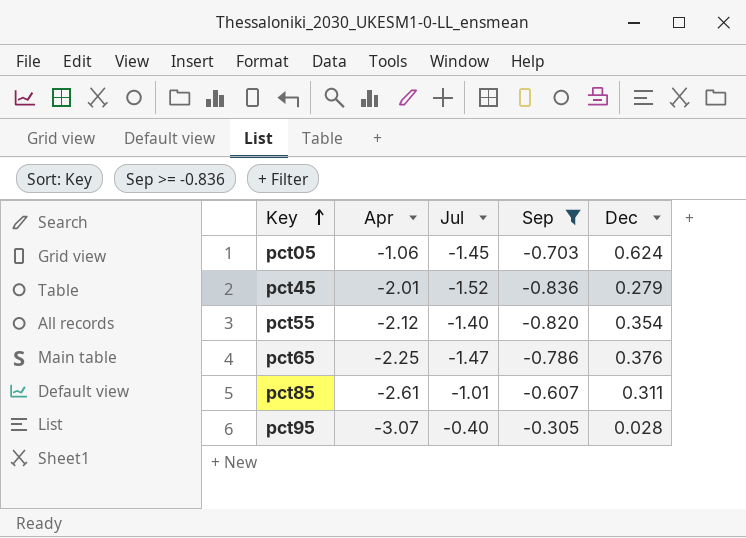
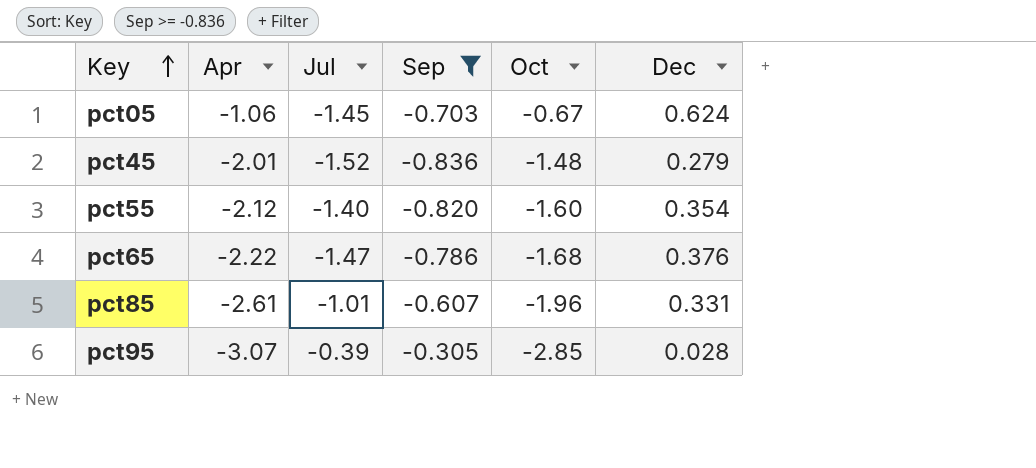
column Oct | position: none -> 5
pct65 | Apr: -2.25 -> -2.22
pct85 | Dec: 0.311 -> 0.331
pct95 | Jul: -0.40 -> -0.39

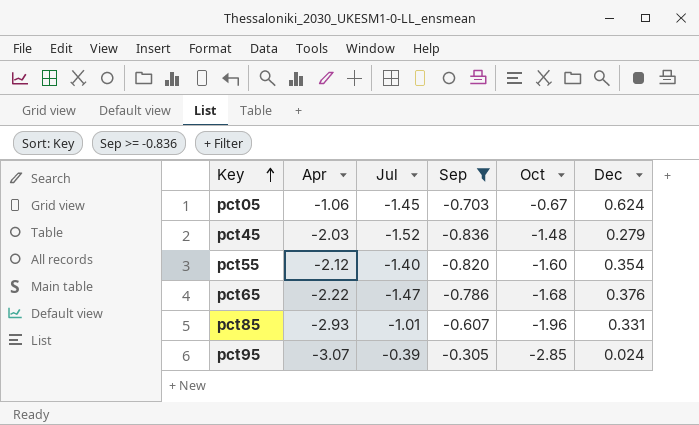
pct45 | Apr: -2.01 -> -2.03
pct85 | Apr: -2.61 -> -2.93
pct95 | Dec: 0.028 -> 0.024

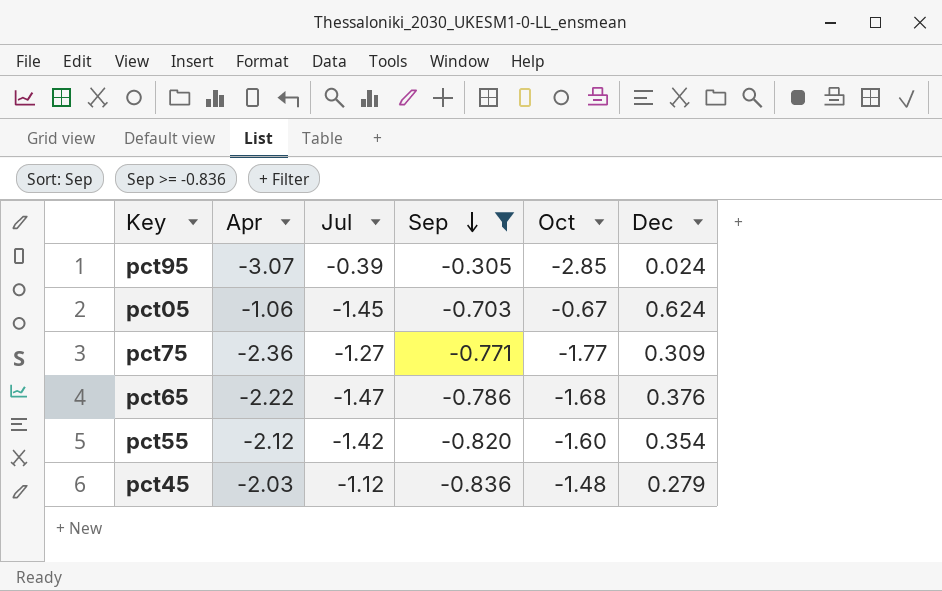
row order: Key ascending -> Sep descending
row pct85: -2.93 | -1.01 | -0.607 | -1.96 | 0.331 -> none
row pct75: none -> -2.36 | -1.27 | -0.771 | -1.77 | 0.309
pct55 | Jul: -1.40 -> -1.42
pct45 | Jul: -1.52 -> -1.12

